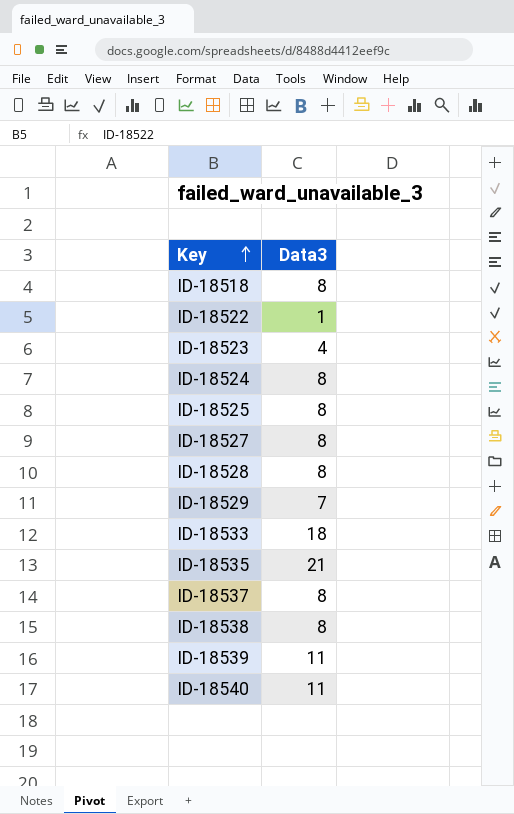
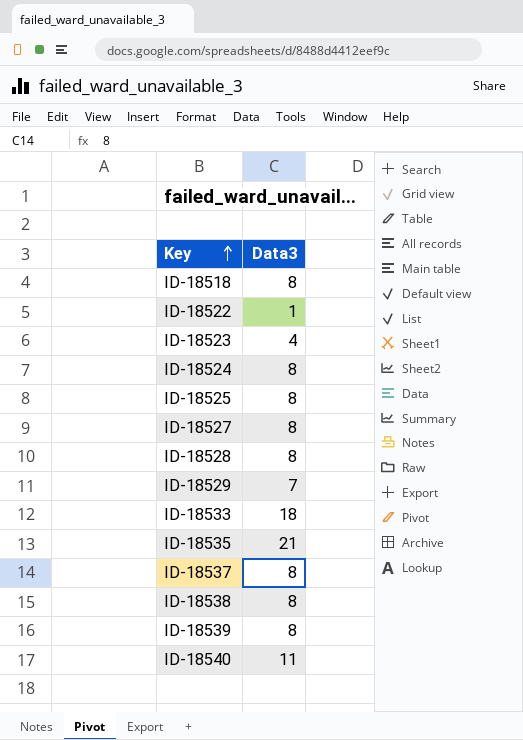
ID-18539 | Data3: 11 -> 8

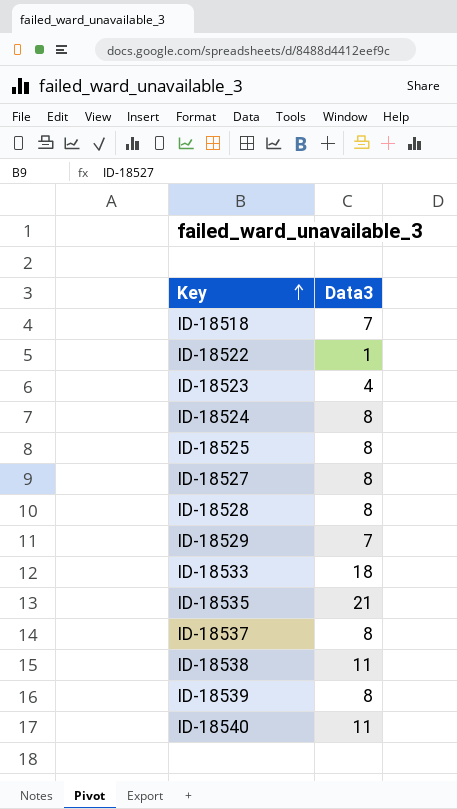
ID-18518 | Data3: 8 -> 7
ID-18538 | Data3: 8 -> 11

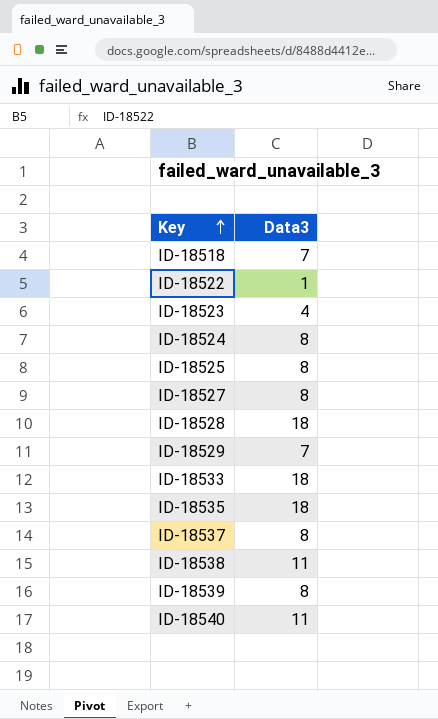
ID-18528 | Data3: 8 -> 18
ID-18535 | Data3: 21 -> 18

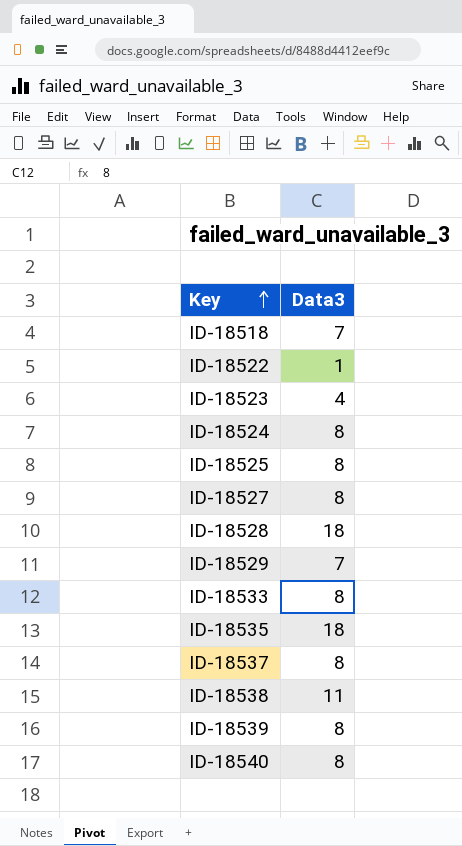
ID-18533 | Data3: 18 -> 8
ID-18540 | Data3: 11 -> 8

